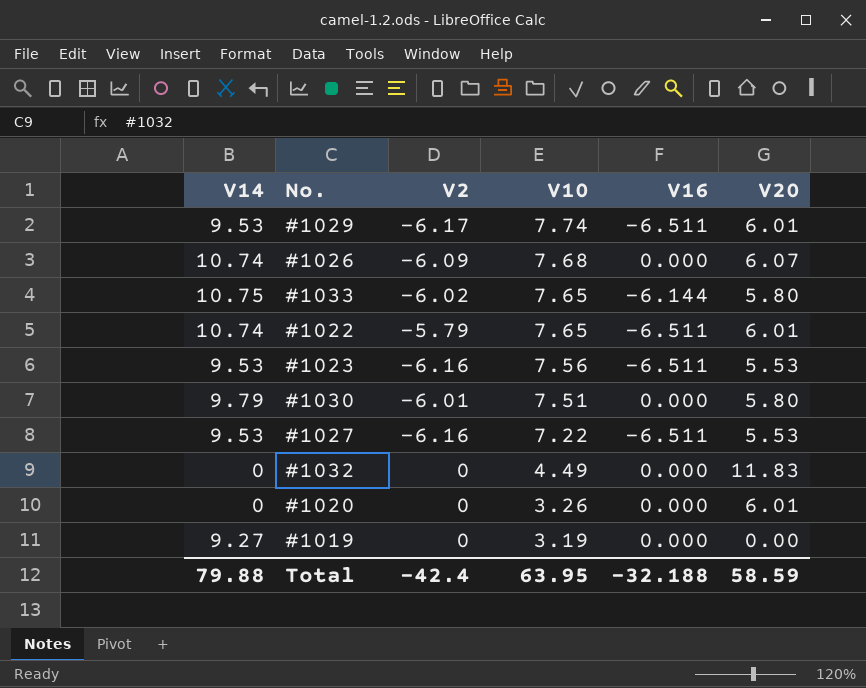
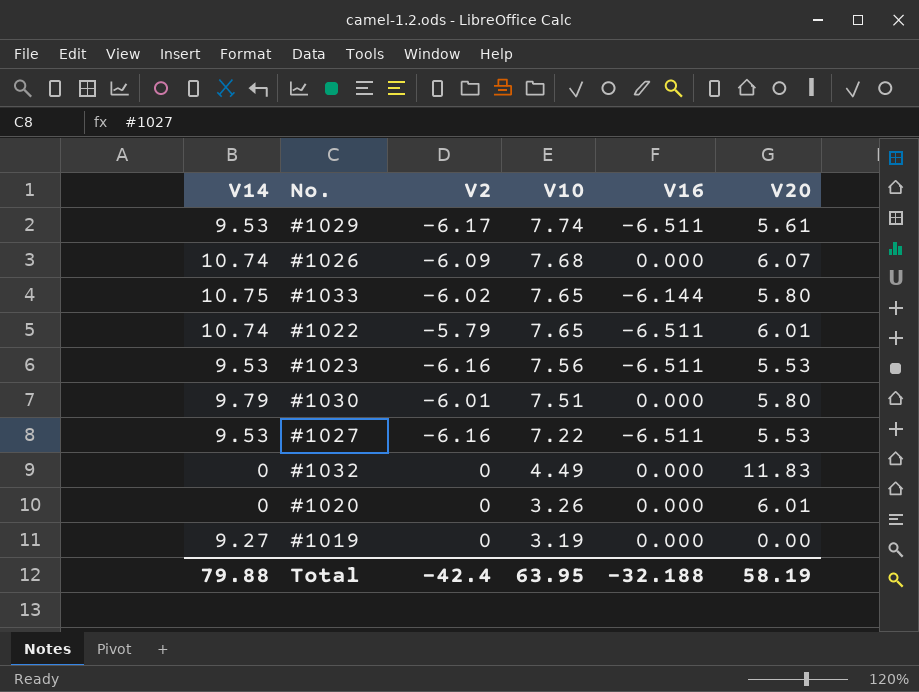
#1029 | V20: 6.01 -> 5.61
Total | V20: 58.59 -> 58.19

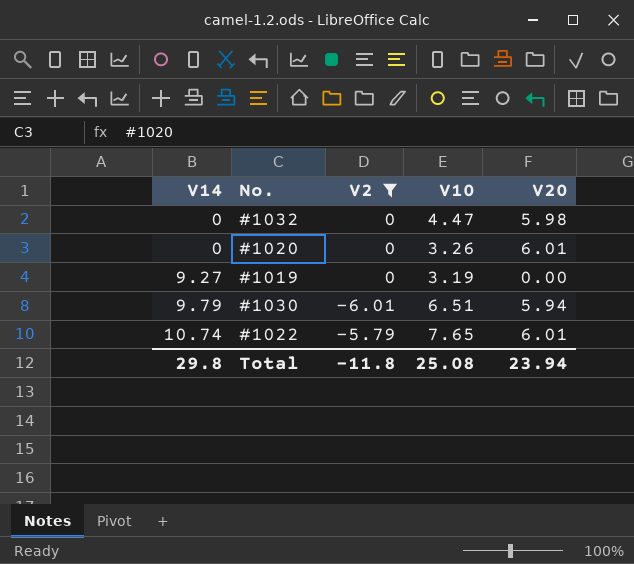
filter: none -> V2 >= -6.01
row order: V10 descending -> V14 ascending
column V16 | position: 5 -> none
#1032 | V10: 4.49 -> 4.47
#1032 | V20: 11.83 -> 5.98
#1030 | V10: 7.51 -> 6.51
#1030 | V20: 5.80 -> 5.94
Total | V14: 79.88 -> 29.8
Total | V2: -42.4 -> -11.8
Total | V10: 63.95 -> 25.08
Total | V20: 58.19 -> 23.94

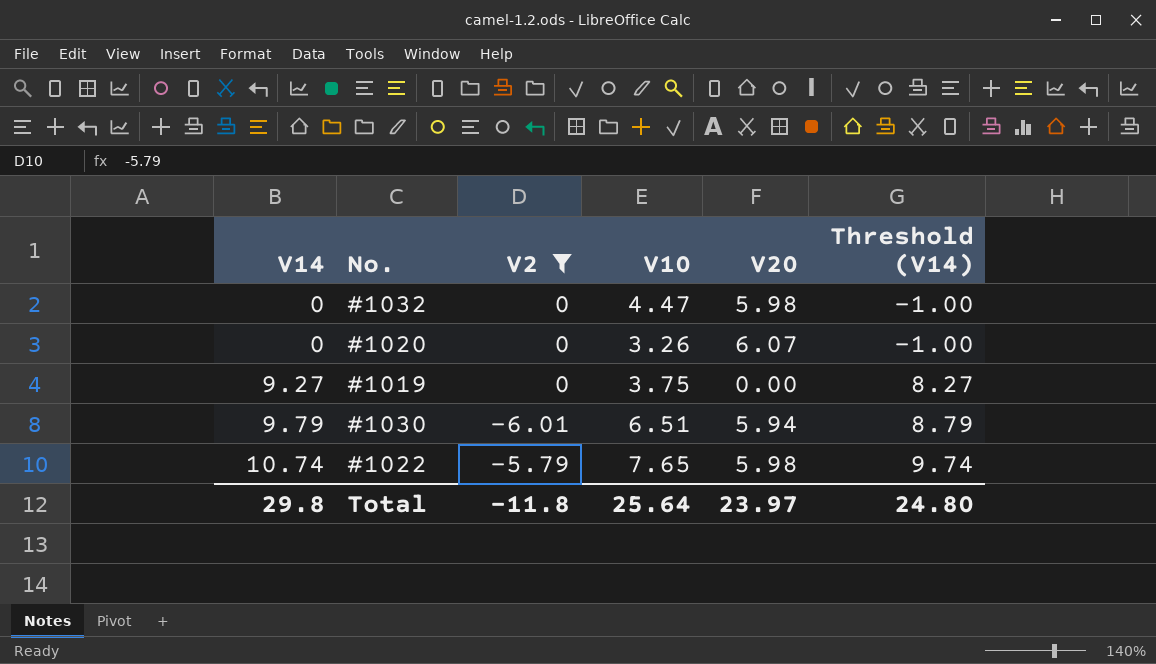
column Threshold (V14) | formula: none -> [V14] - 1
#1020 | V20: 6.01 -> 6.07
#1019 | V10: 3.19 -> 3.75
#1022 | V20: 6.01 -> 5.98
Total | V10: 25.08 -> 25.64
Total | V20: 23.94 -> 23.97

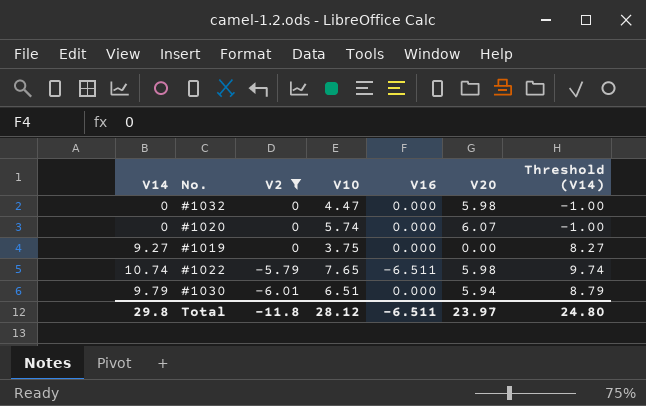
row order: V14 ascending -> V2 descending
column V16 | position: none -> 5
#1020 | V10: 3.26 -> 5.74
Total | V10: 25.64 -> 28.12

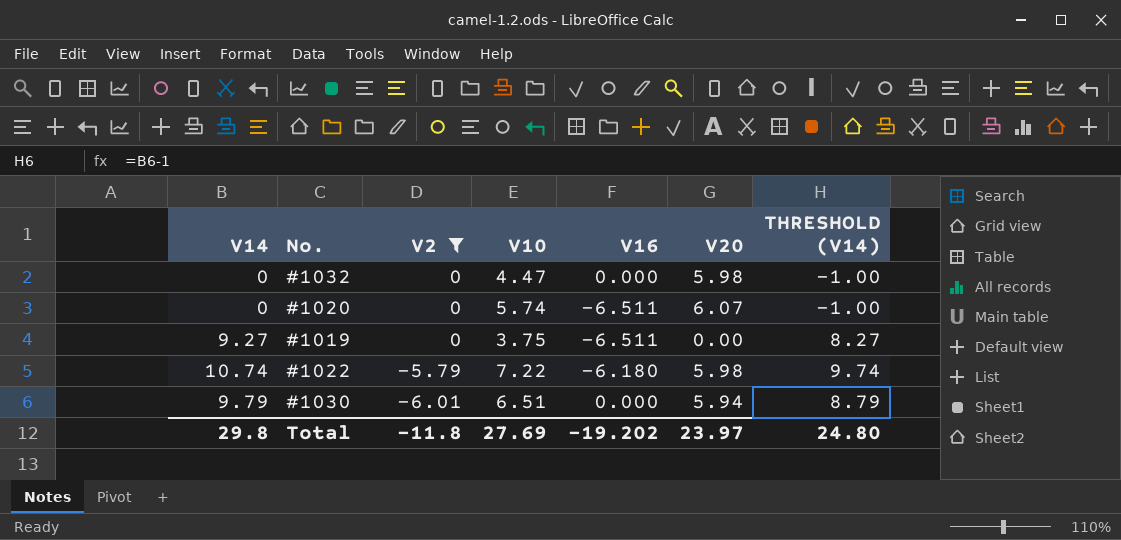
column name: Threshold (V14) -> THRESHOLD (V14)
#1020 | V16: 0.000 -> -6.511
#1019 | V16: 0.000 -> -6.511
#1022 | V10: 7.65 -> 7.22
#1022 | V16: -6.511 -> -6.180
Total | V10: 28.12 -> 27.69
Total | V16: -6.511 -> -19.202

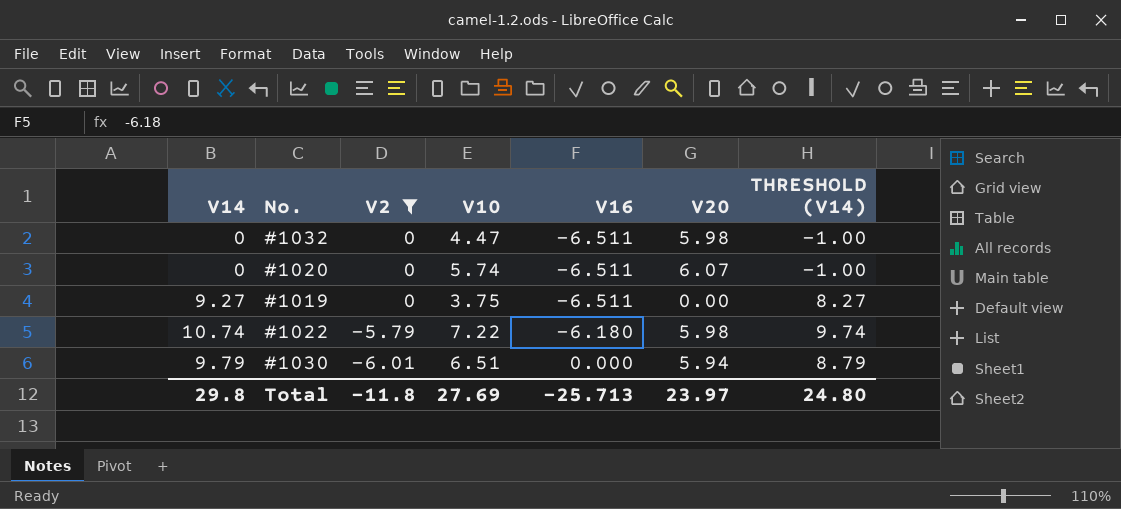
#1032 | V16: 0.000 -> -6.511
Total | V16: -19.202 -> -25.713

